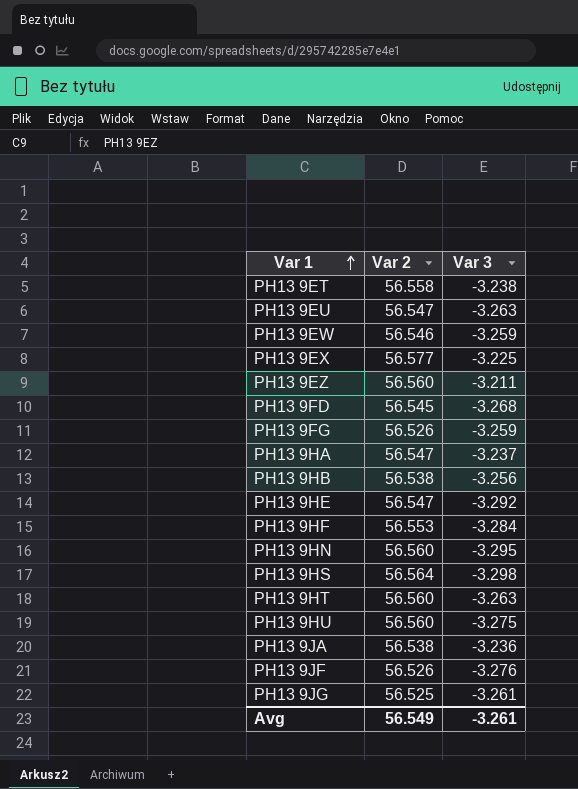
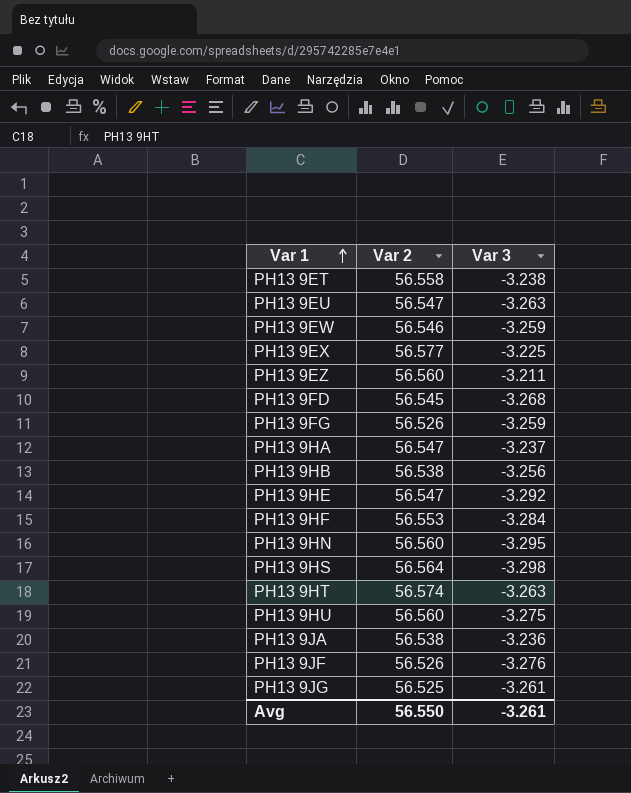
PH13 9HT | Var 2: 56.560 -> 56.574
Avg | Var 2: 56.549 -> 56.550

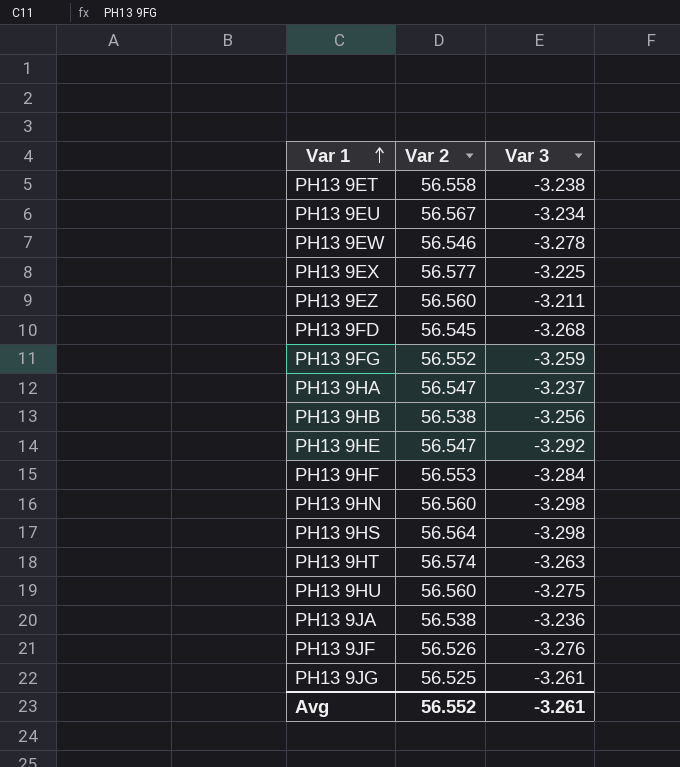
PH13 9EU | Var 2: 56.547 -> 56.567
PH13 9EU | Var 3: -3.263 -> -3.234
PH13 9EW | Var 3: -3.259 -> -3.278
PH13 9FG | Var 2: 56.526 -> 56.552
PH13 9HN | Var 3: -3.295 -> -3.298
Avg | Var 2: 56.550 -> 56.552

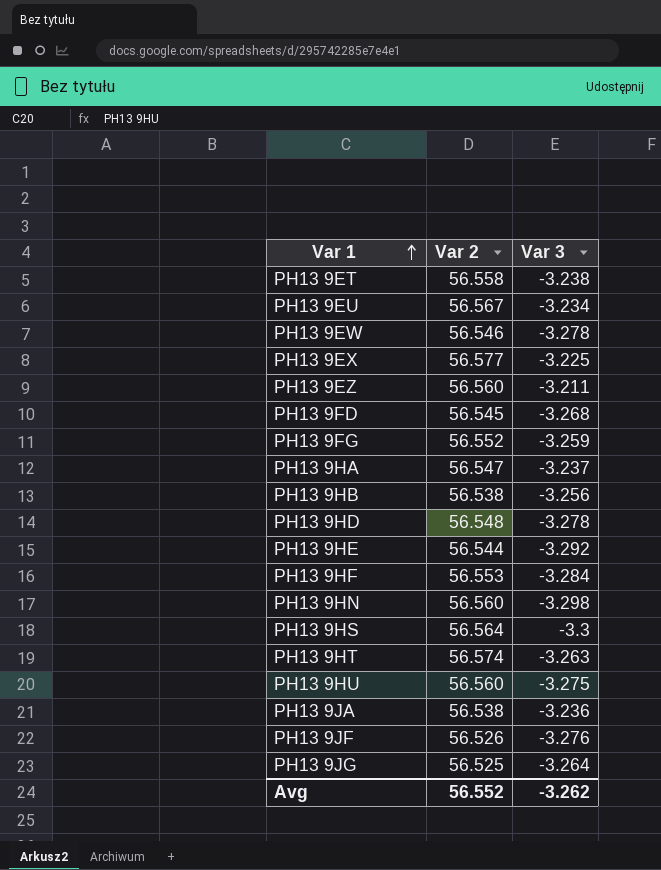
row PH13 9HD: none -> 56.548 | -3.278
PH13 9HE | Var 2: 56.547 -> 56.544
PH13 9HS | Var 3: -3.298 -> -3.3
PH13 9JG | Var 3: -3.261 -> -3.264
Avg | Var 3: -3.261 -> -3.262

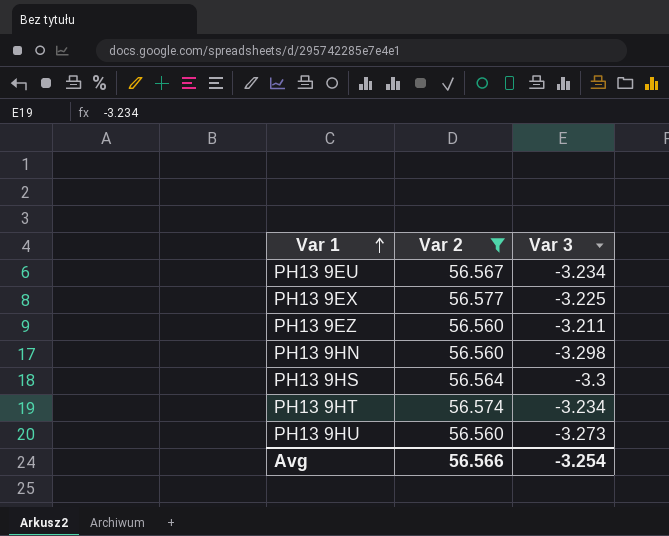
filter: none -> Var 2 >= 56.560
PH13 9HT | Var 3: -3.263 -> -3.234
PH13 9HU | Var 3: -3.275 -> -3.273
Avg | Var 2: 56.552 -> 56.566
Avg | Var 3: -3.262 -> -3.254

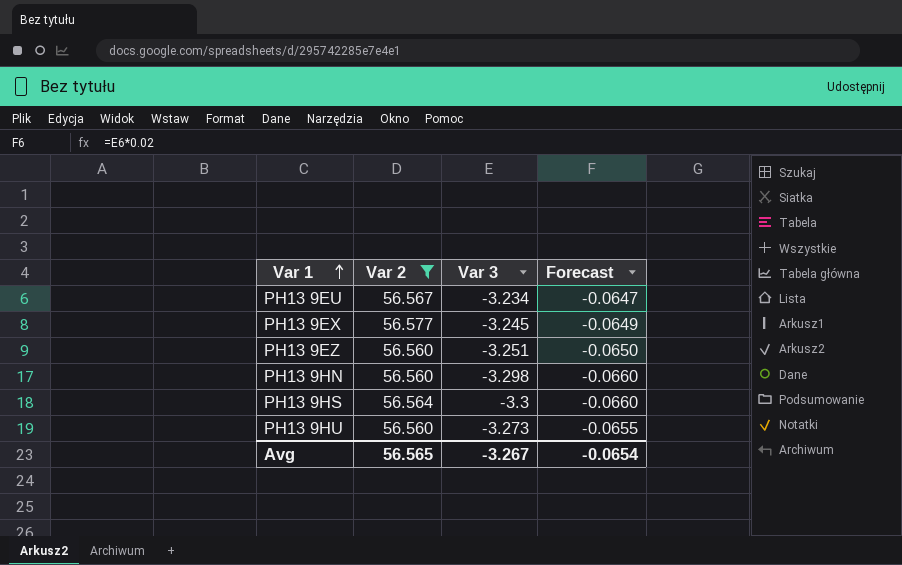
column Forecast | formula: none -> [Var 3] * 0.02
row PH13 9HT: 56.574 | -3.234 -> none
PH13 9EX | Var 3: -3.225 -> -3.245
PH13 9EZ | Var 3: -3.211 -> -3.251
Avg | Var 2: 56.566 -> 56.565
Avg | Var 3: -3.254 -> -3.267

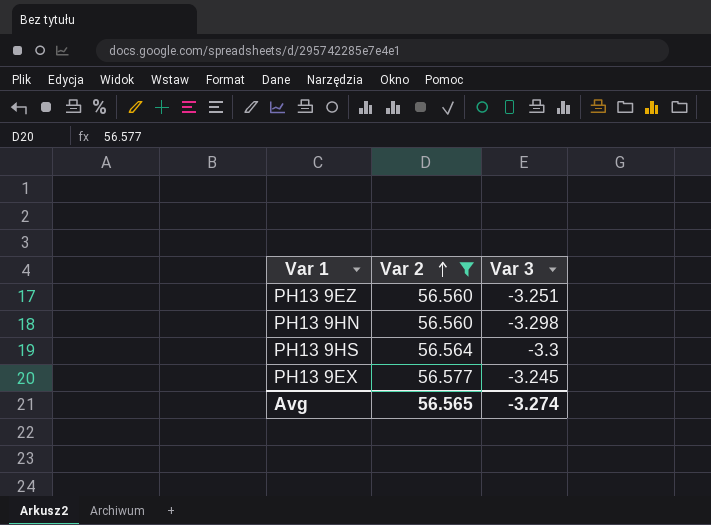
row order: Var 1 ascending -> Var 2 ascending
column Forecast | formula: [Var 3] * 0.02 -> none
row PH13 9EU: 56.567 | -3.234 | -0.0647 -> none
row PH13 9HU: 56.560 | -3.273 | -0.0655 -> none
Avg | Var 3: -3.267 -> -3.274

